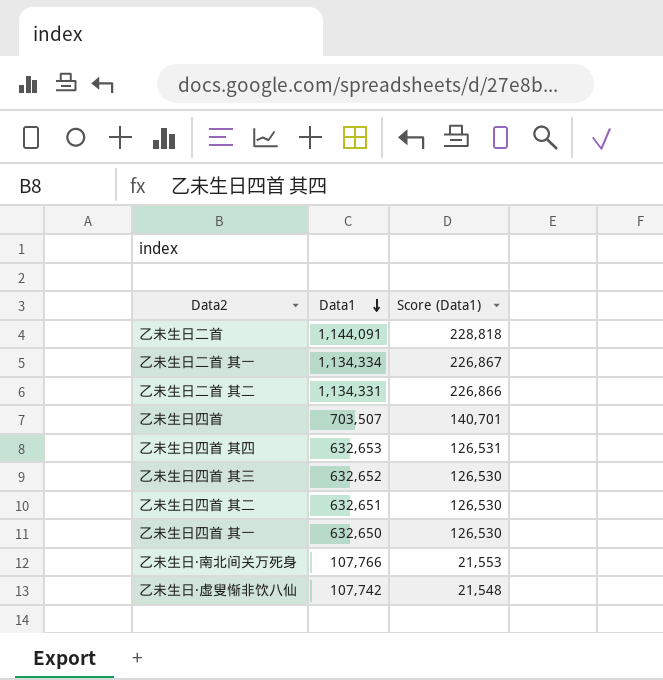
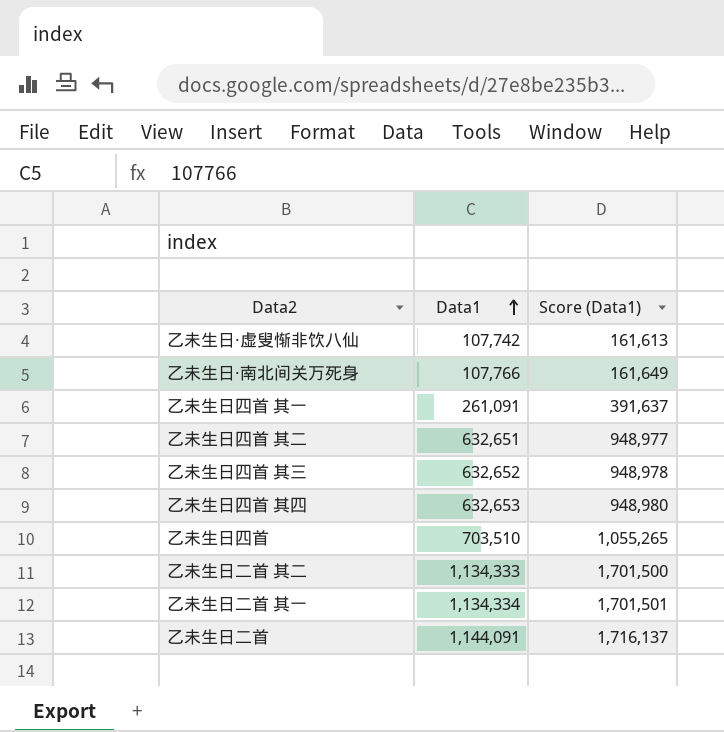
row order: Data1 descending -> Data1 ascending
column Score (Data1) | formula: [Data1] * 0.2 -> [Data1] * 1.5
乙未生日四首 其一 | Data1: 632,650 -> 261,091
乙未生日四首 | Data1: 703,507 -> 703,510
乙未生日二首 其二 | Data1: 1,134,331 -> 1,134,333

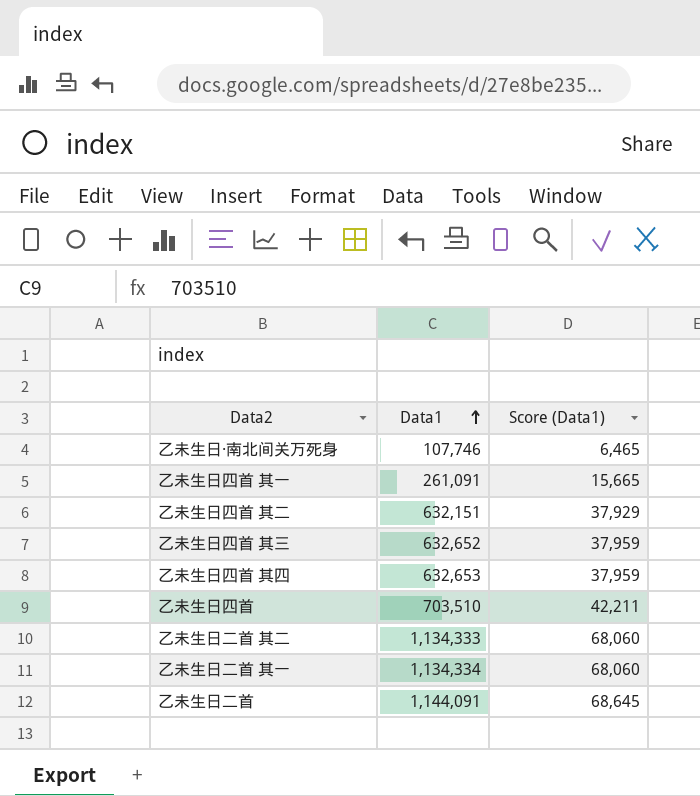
column Score (Data1) | formula: [Data1] * 1.5 -> [Data1] * 0.06
row 乙未生日·虚叟惭非饮八仙: 107,742 | 161,613 -> none
乙未生日·南北间关万死身 | Data1: 107,766 -> 107,746
乙未生日四首 其二 | Data1: 632,651 -> 632,151

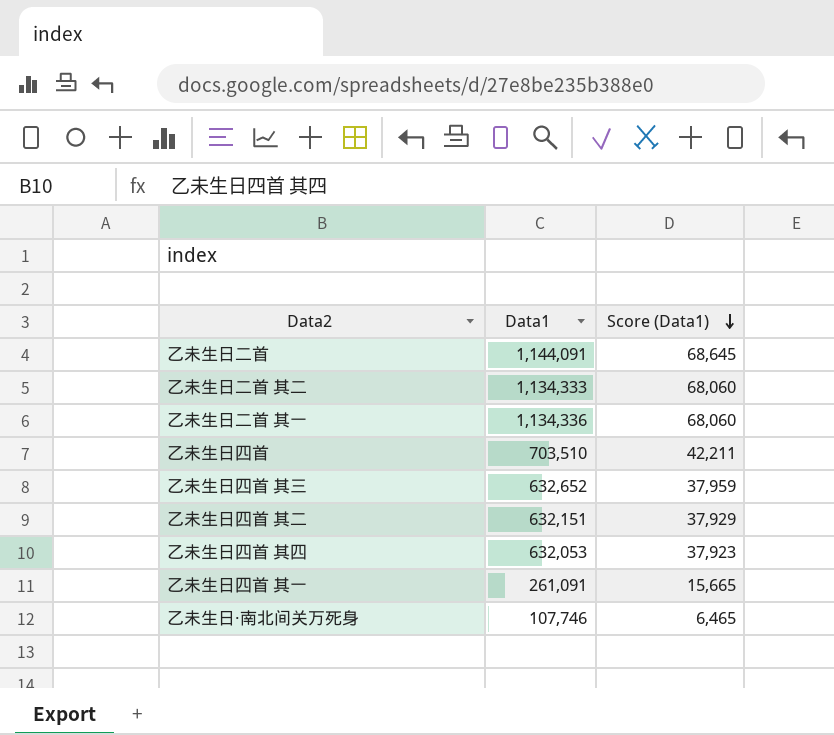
row order: Data1 ascending -> Score (Data1) descending
乙未生日二首 其一 | Data1: 1,134,334 -> 1,134,336
乙未生日四首 其四 | Data1: 632,653 -> 632,053
乙未生日四首 其四 | Score (Data1): 37,959 -> 37,923

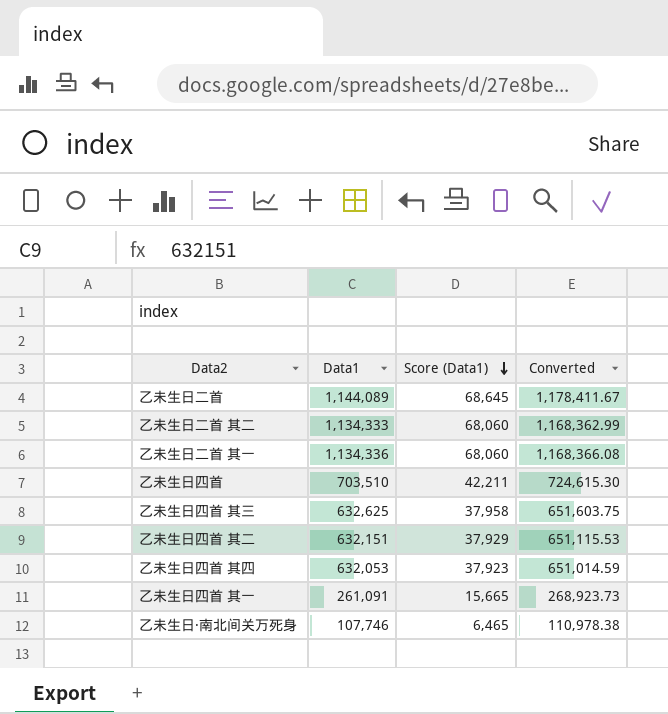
column Converted | formula: none -> [Data1] * 1.03
乙未生日二首 | Data1: 1,144,091 -> 1,144,089
乙未生日四首 其三 | Data1: 632,652 -> 632,625
乙未生日四首 其三 | Score (Data1): 37,959 -> 37,958

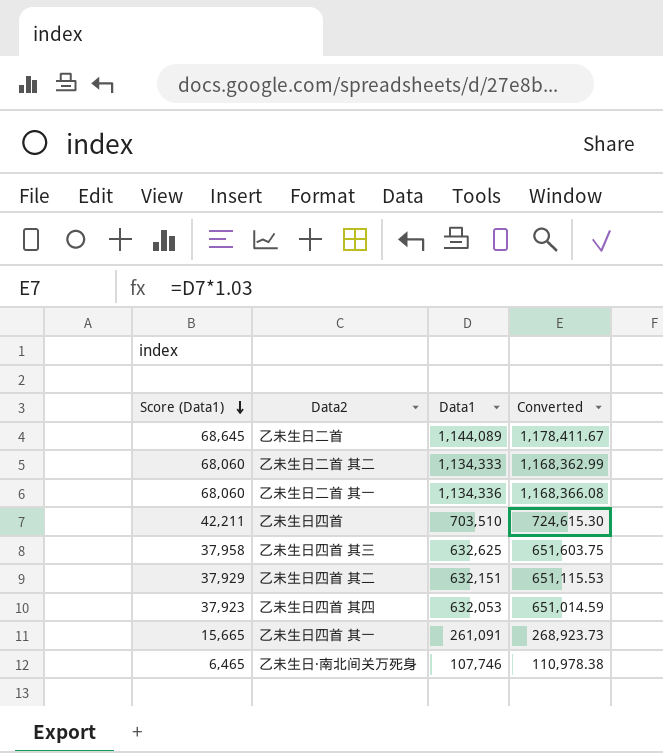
column Score (Data1) | position: 3 -> 1

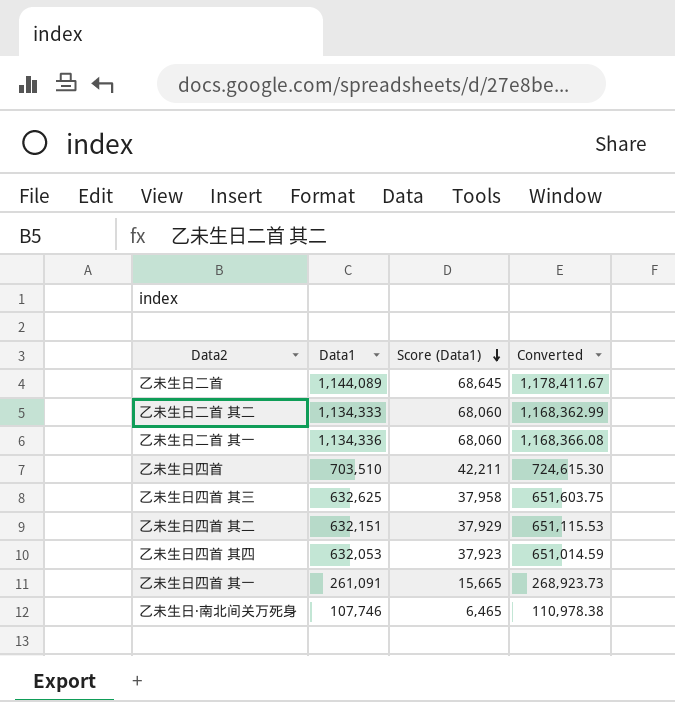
column Score (Data1) | position: 1 -> 3

